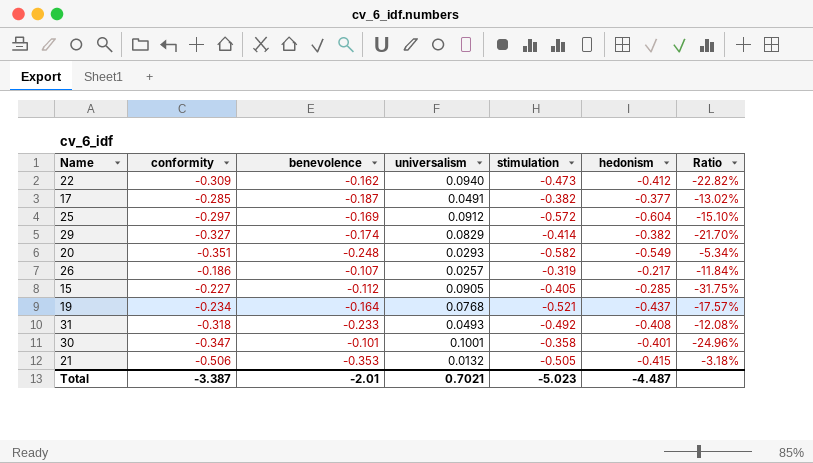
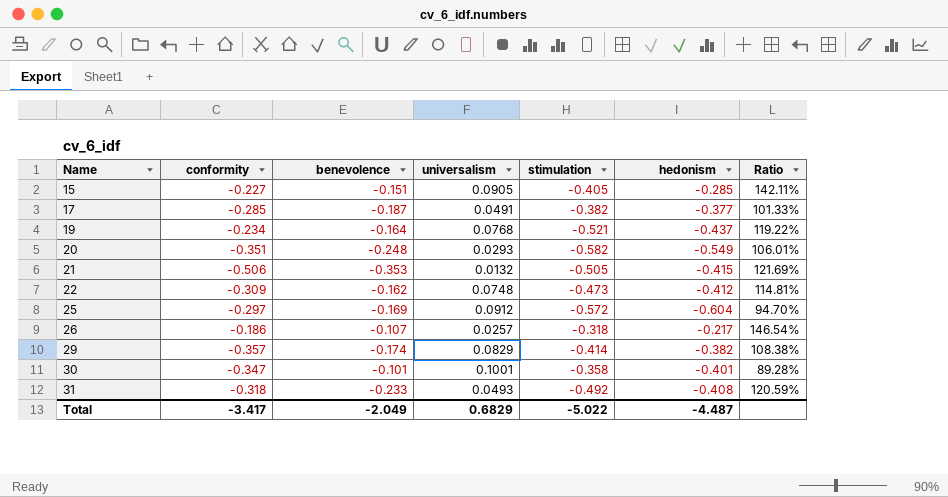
row order: none -> Name ascending
column Ratio | formula: [universalism] / [hedonism] -> [stimulation] / [hedonism]
15 | benevolence: -0.112 -> -0.151
22 | universalism: 0.0940 -> 0.0748
26 | stimulation: -0.319 -> -0.318
29 | conformity: -0.327 -> -0.357
Total | conformity: -3.387 -> -3.417
Total | benevolence: -2.01 -> -2.049
Total | universalism: 0.7021 -> 0.6829
Total | stimulation: -5.023 -> -5.022

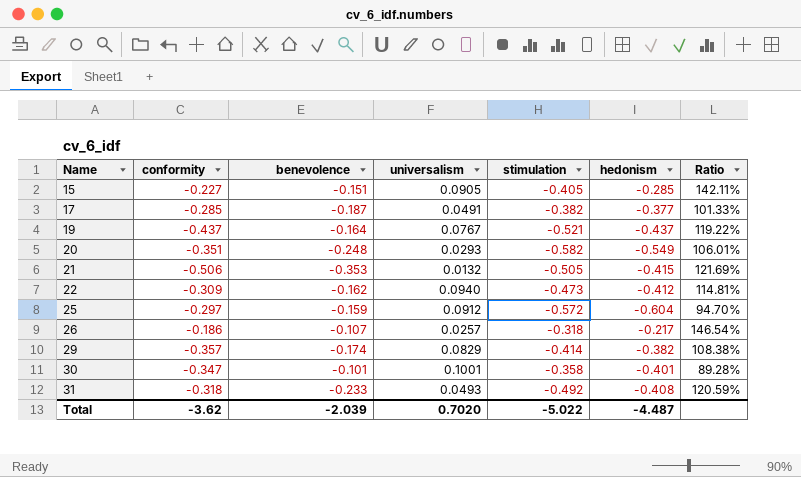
19 | conformity: -0.234 -> -0.437
19 | universalism: 0.0768 -> 0.0767
22 | universalism: 0.0748 -> 0.0940
25 | benevolence: -0.169 -> -0.159
Total | conformity: -3.417 -> -3.62
Total | benevolence: -2.049 -> -2.039
Total | universalism: 0.6829 -> 0.7020

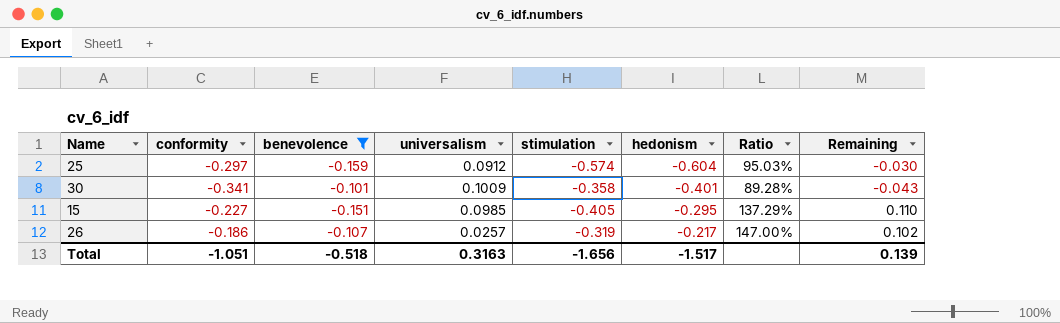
filter: none -> benevolence >= -0.159
row order: Name ascending -> hedonism ascending
column Remaining | formula: none -> [hedonism] - [stimulation]
25 | stimulation: -0.572 -> -0.574
25 | Ratio: 94.70% -> 95.03%
30 | conformity: -0.347 -> -0.341
30 | universalism: 0.1001 -> 0.1009
15 | universalism: 0.0905 -> 0.0985
15 | hedonism: -0.285 -> -0.295
15 | Ratio: 142.11% -> 137.29%
26 | stimulation: -0.318 -> -0.319
26 | Ratio: 146.54% -> 147.00%
Total | conformity: -3.62 -> -1.051
Total | benevolence: -2.039 -> -0.518
Total | universalism: 0.7020 -> 0.3163
Total | stimulation: -5.022 -> -1.656
Total | hedonism: -4.487 -> -1.517

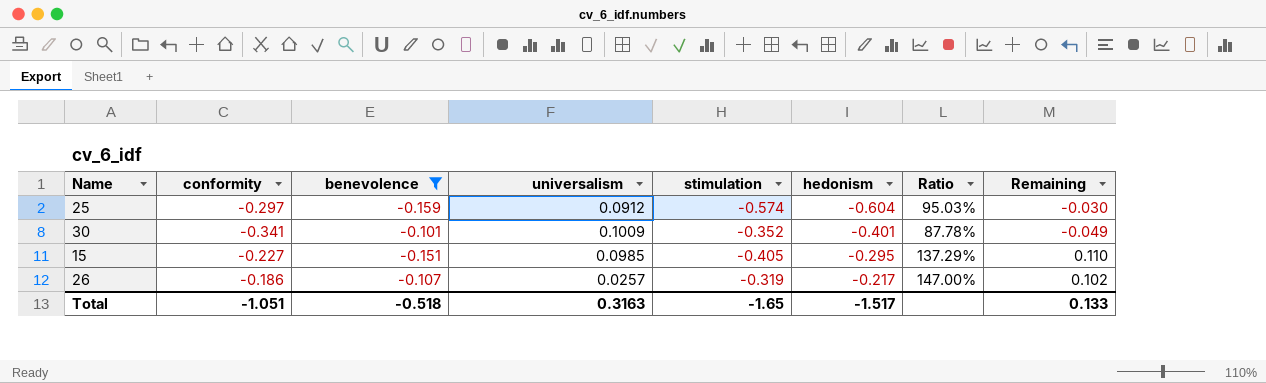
30 | stimulation: -0.358 -> -0.352
30 | Ratio: 89.28% -> 87.78%
30 | Remaining: -0.043 -> -0.049
Total | stimulation: -1.656 -> -1.65
Total | Remaining: 0.139 -> 0.133

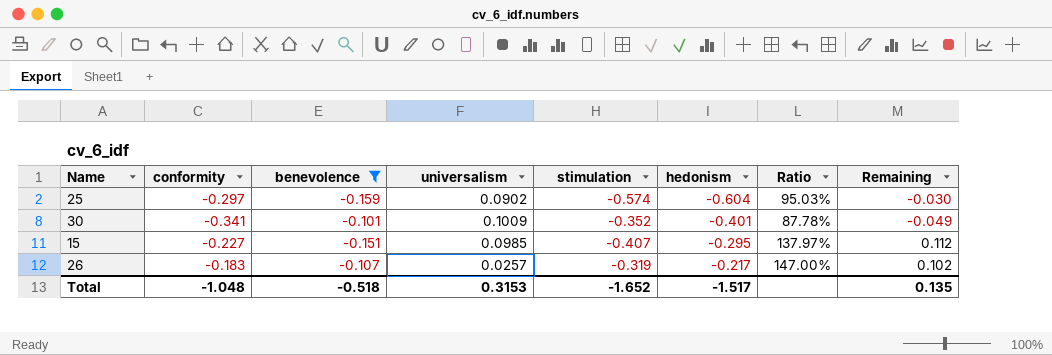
25 | universalism: 0.0912 -> 0.0902
15 | stimulation: -0.405 -> -0.407
15 | Ratio: 137.29% -> 137.97%
15 | Remaining: 0.110 -> 0.112
26 | conformity: -0.186 -> -0.183
Total | conformity: -1.051 -> -1.048
Total | universalism: 0.3163 -> 0.3153
Total | stimulation: -1.65 -> -1.652
Total | Remaining: 0.133 -> 0.135

